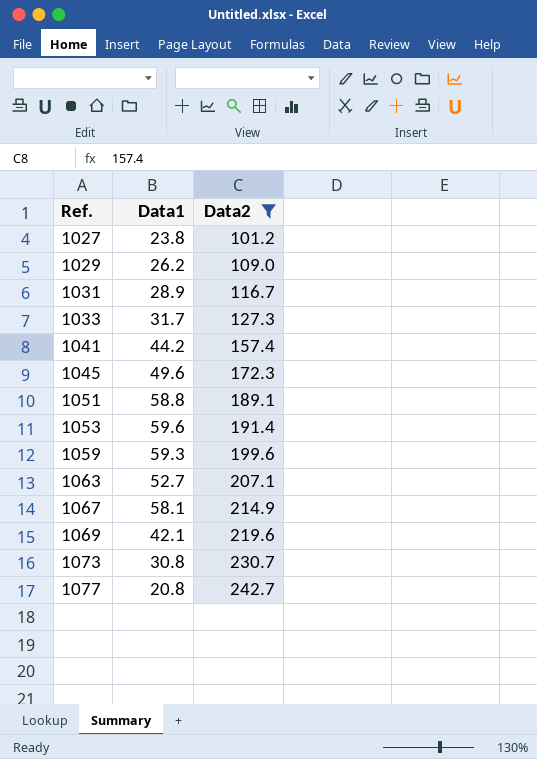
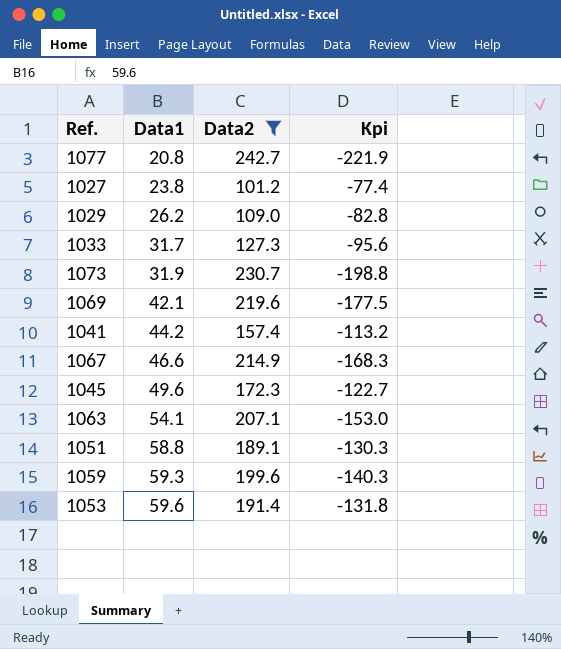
row order: Ref. ascending -> Data1 ascending
column Kpi | formula: none -> [Data1] - [Data2]
row 1031: 28.9 | 116.7 -> none
1073 | Data1: 30.8 -> 31.9
1067 | Data1: 58.1 -> 46.6
1063 | Data1: 52.7 -> 54.1

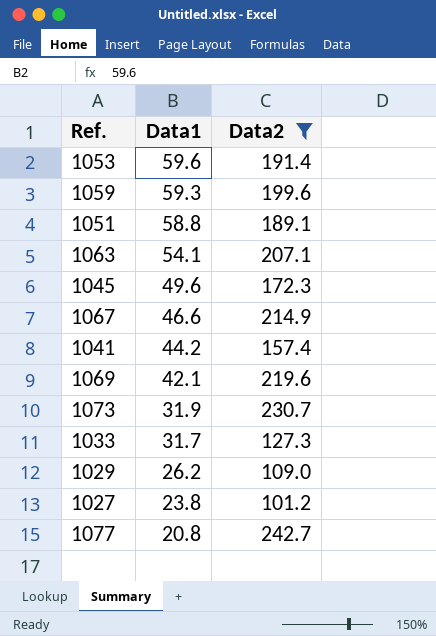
row order: Data1 ascending -> Data1 descending
column Kpi | formula: [Data1] - [Data2] -> none

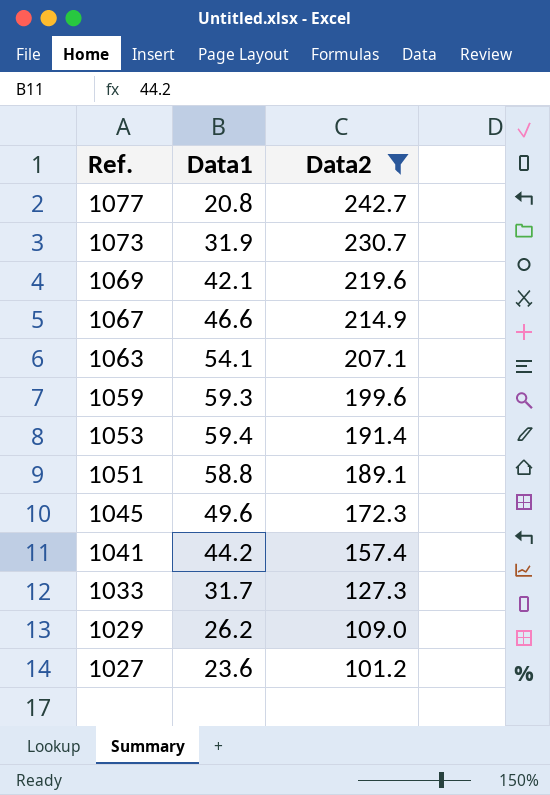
row order: Data1 descending -> Ref. descending
1053 | Data1: 59.6 -> 59.4
1027 | Data1: 23.8 -> 23.6

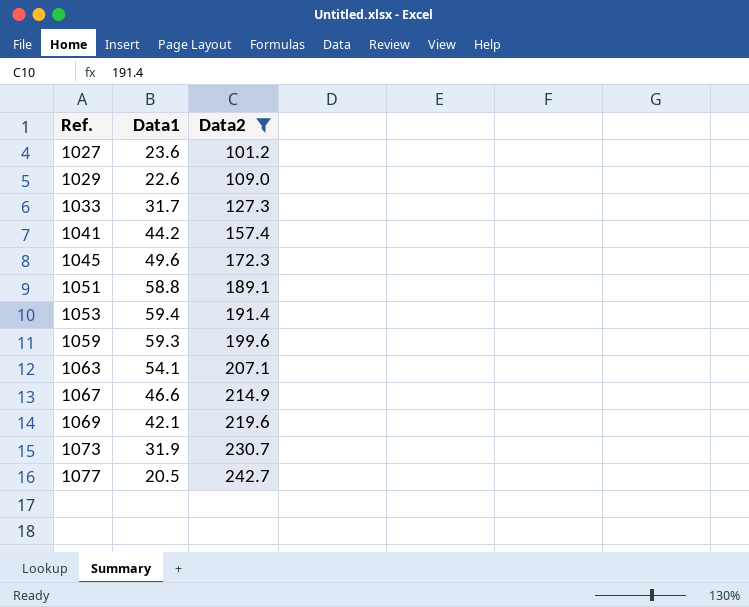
row order: Ref. descending -> Ref. ascending
1029 | Data1: 26.2 -> 22.6
1077 | Data1: 20.8 -> 20.5

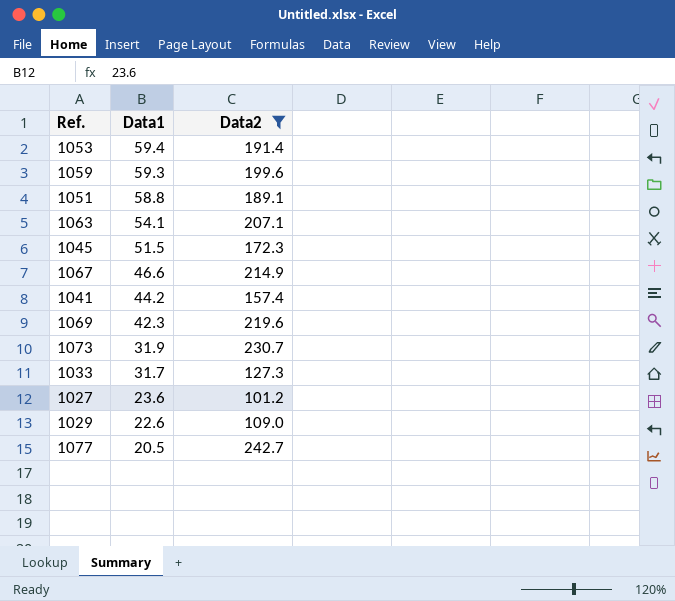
row order: Ref. ascending -> Data1 descending
1045 | Data1: 49.6 -> 51.5
1069 | Data1: 42.1 -> 42.3

